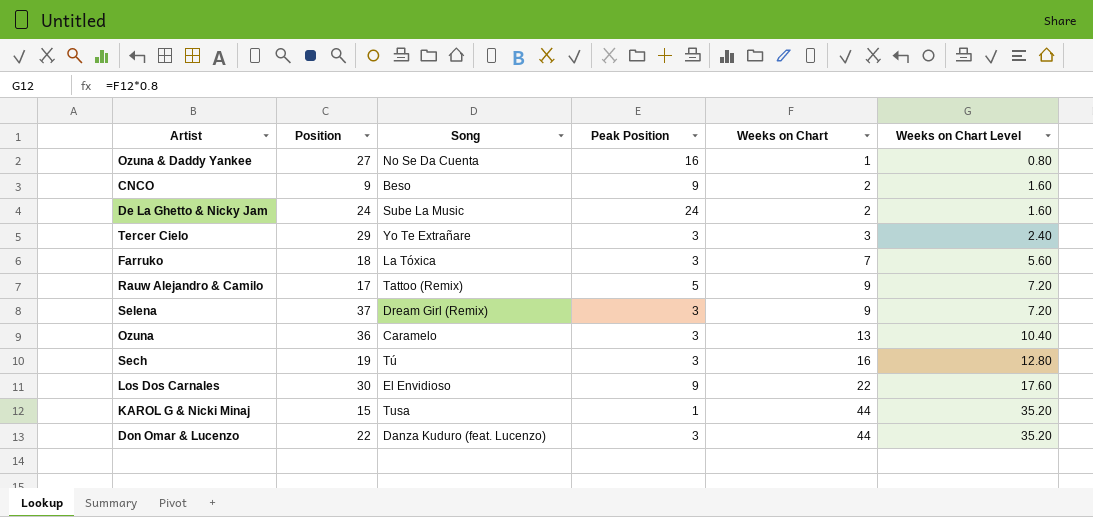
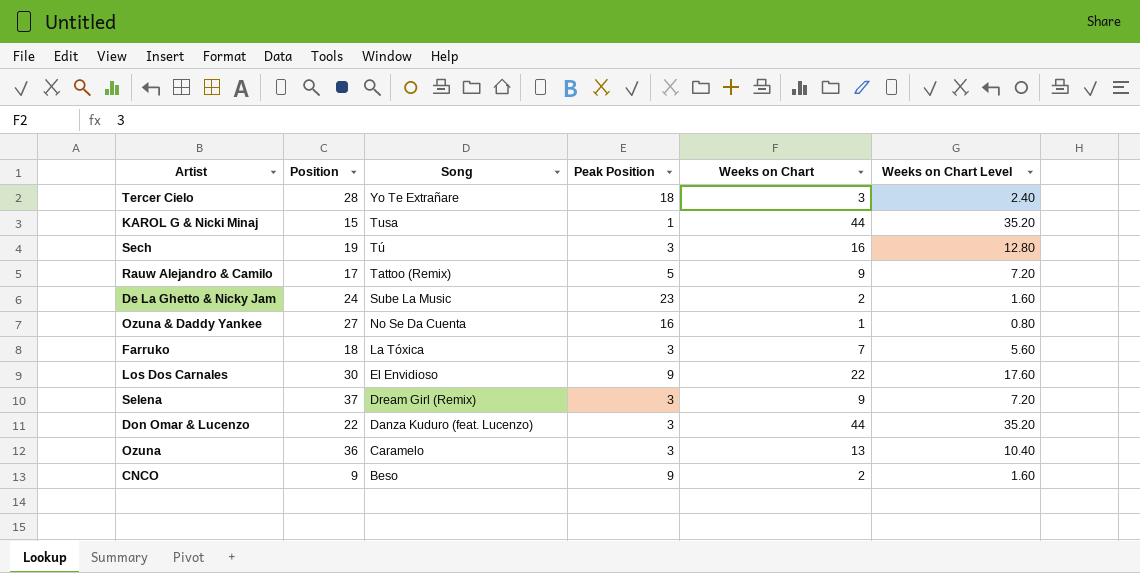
row order: Weeks on Chart ascending -> Song descending
Tercer Cielo | Position: 29 -> 28
Tercer Cielo | Peak Position: 3 -> 18
De La Ghetto & Nicky Jam | Peak Position: 24 -> 23

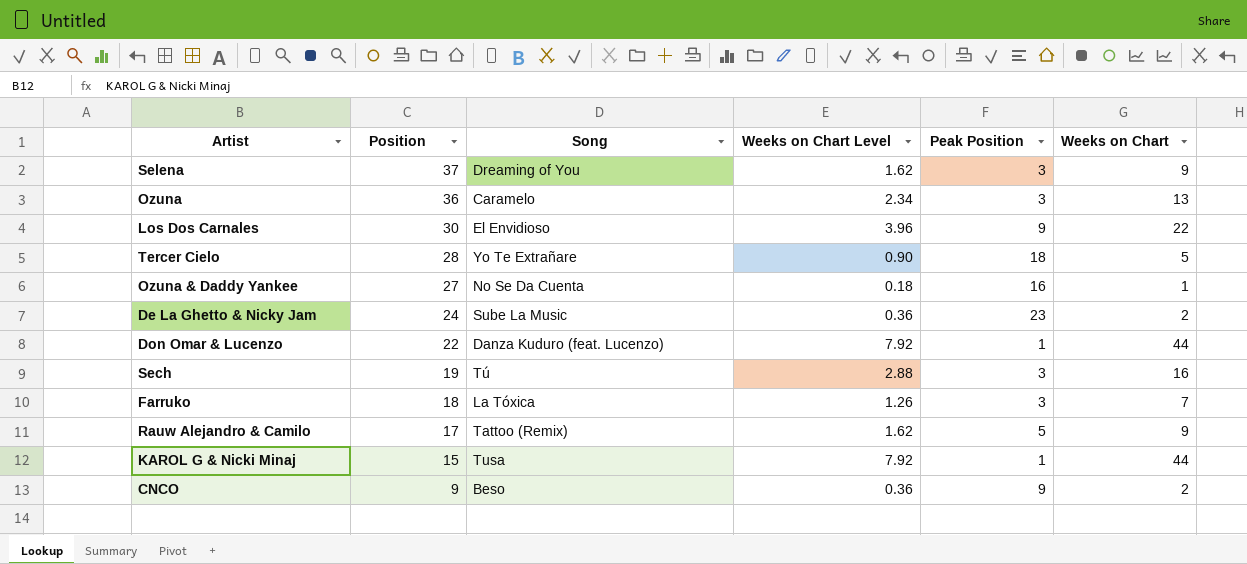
row order: Song descending -> Position descending
column Weeks on Chart Level | formula: [Weeks on Chart] * 0.8 -> [Weeks on Chart] * 0.18
column Weeks on Chart Level | position: 6 -> 4
Selena | Song: Dream Girl (Remix) -> Dreaming of You
Tercer Cielo | Weeks on Chart: 3 -> 5
Don Omar & Lucenzo | Peak Position: 3 -> 1

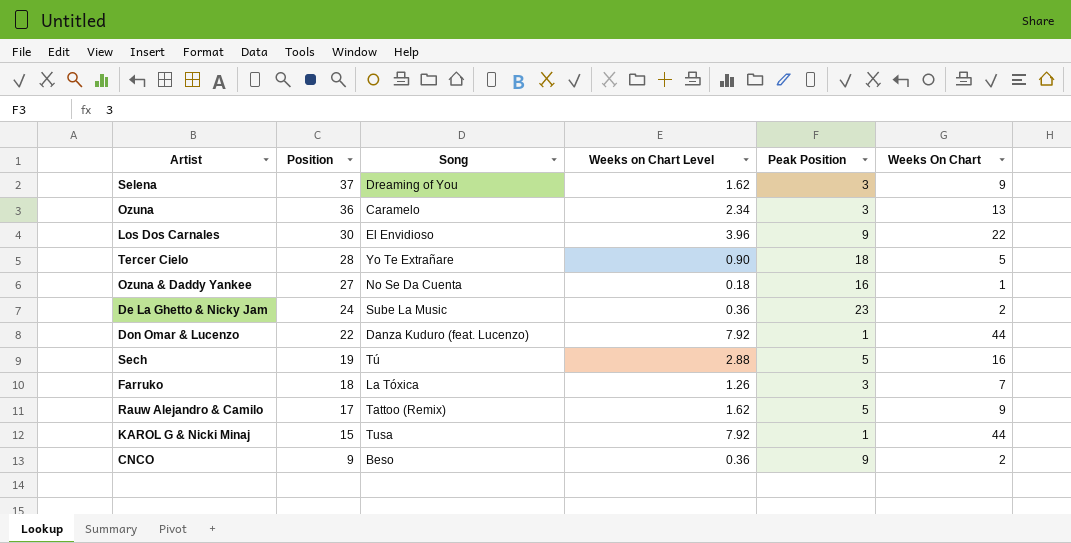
column name: Weeks on Chart -> Weeks On Chart
Sech | Peak Position: 3 -> 5

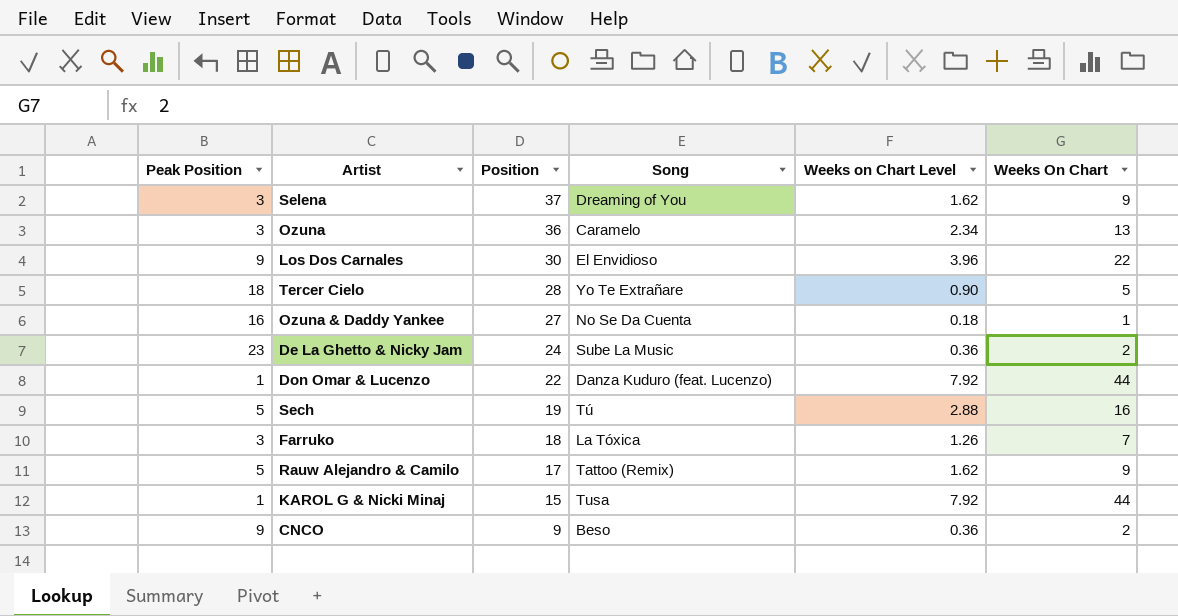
column Peak Position | position: 5 -> 1

